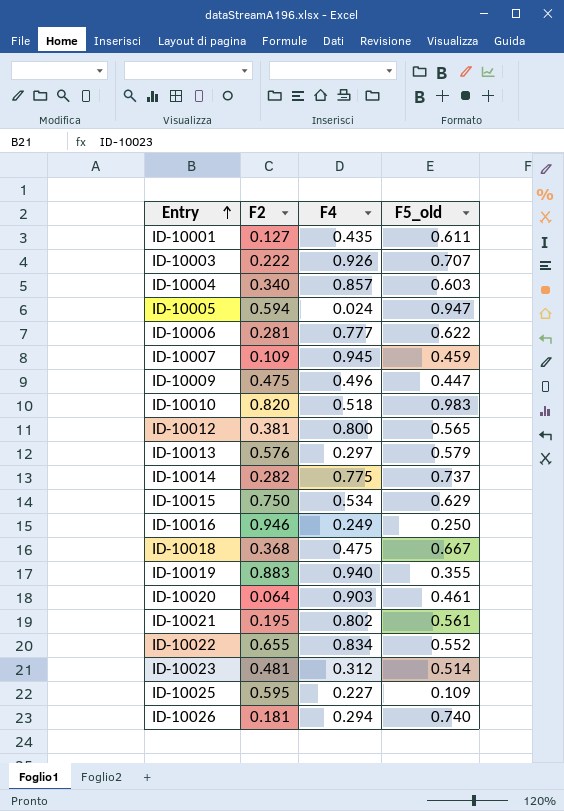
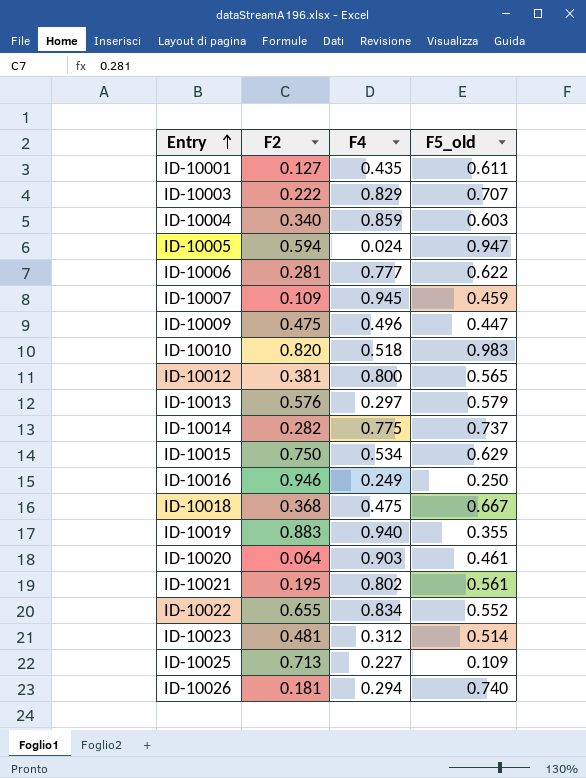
ID-10003 | F4: 0.926 -> 0.829
ID-10004 | F4: 0.857 -> 0.859
ID-10025 | F2: 0.595 -> 0.713

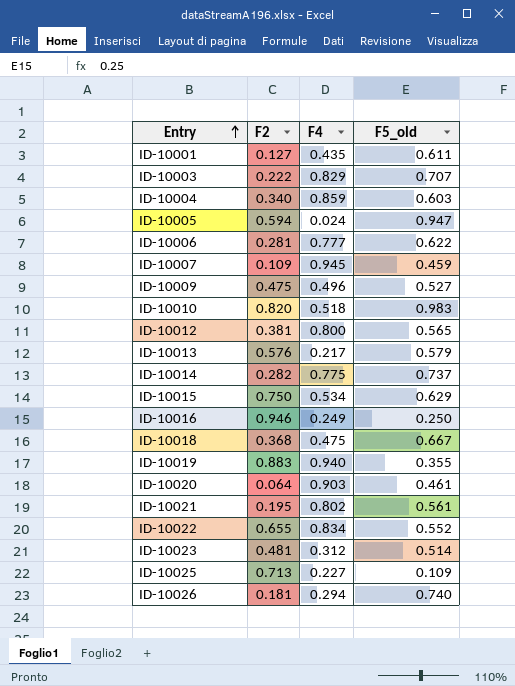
ID-10009 | F5_old: 0.447 -> 0.527
ID-10013 | F4: 0.297 -> 0.217

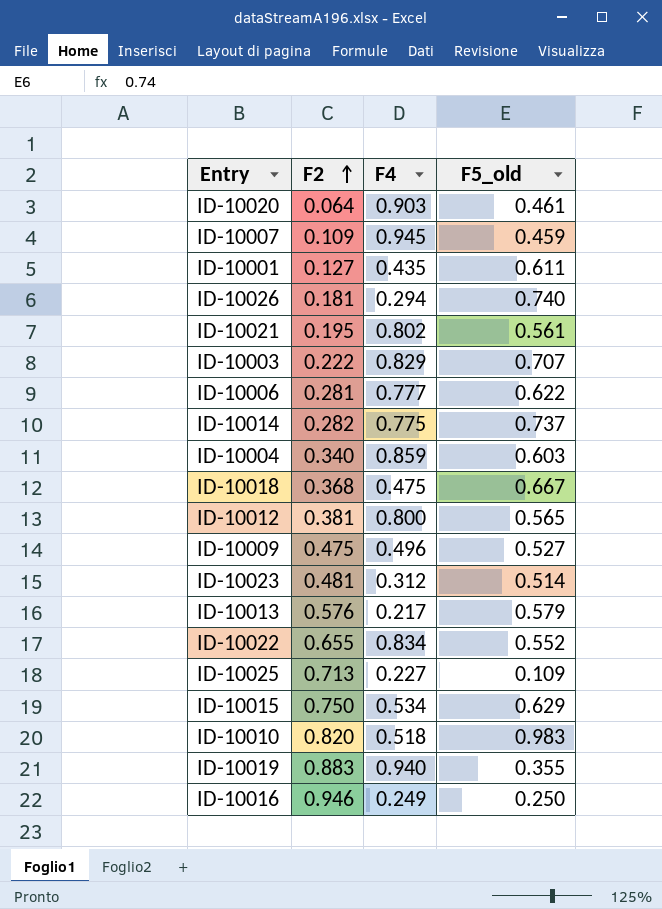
row order: Entry ascending -> F2 ascending
row ID-10005: 0.594 | 0.024 | 0.947 -> none

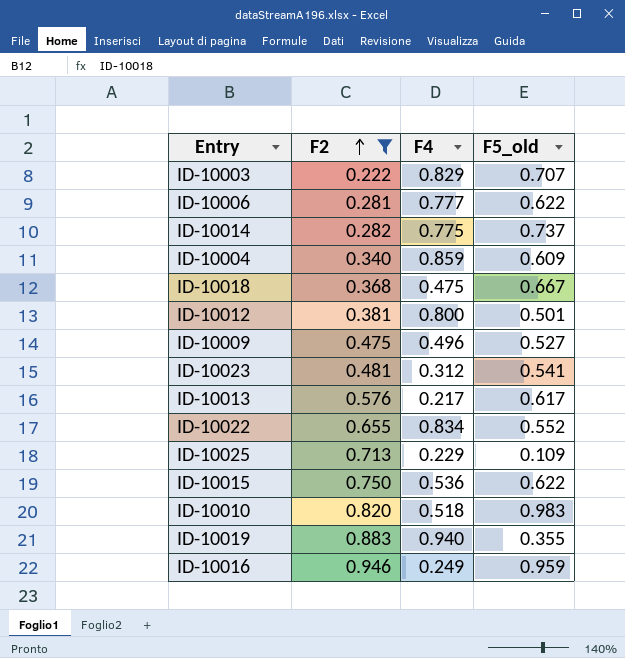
filter: none -> F2 >= 0.222
ID-10004 | F5_old: 0.603 -> 0.609
ID-10012 | F5_old: 0.565 -> 0.501
ID-10023 | F5_old: 0.514 -> 0.541
ID-10013 | F5_old: 0.579 -> 0.617
ID-10025 | F4: 0.227 -> 0.229
ID-10015 | F4: 0.534 -> 0.536
ID-10015 | F5_old: 0.629 -> 0.622
ID-10016 | F5_old: 0.250 -> 0.959

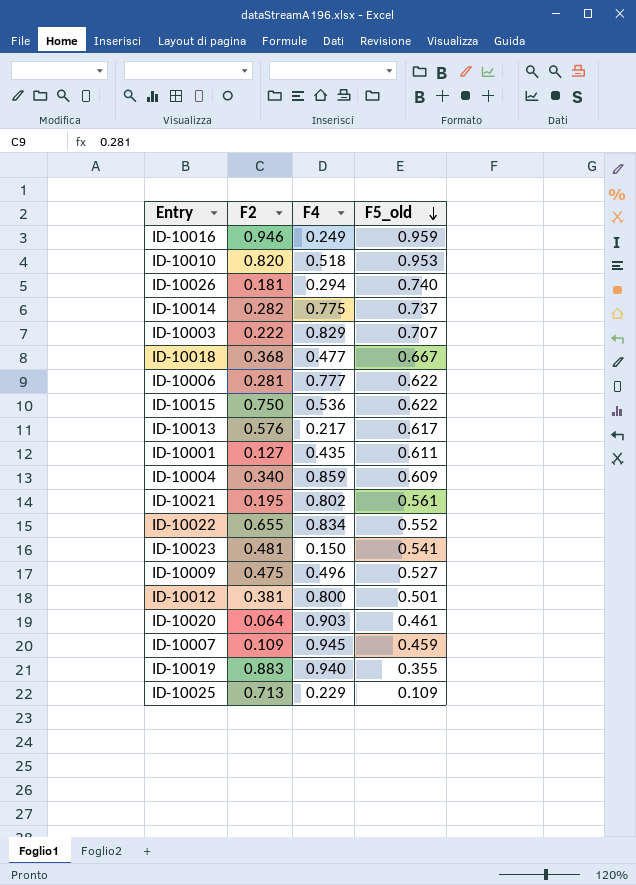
filter: F2 >= 0.222 -> none
row order: F2 ascending -> F5_old descending
ID-10010 | F5_old: 0.983 -> 0.953
ID-10018 | F4: 0.475 -> 0.477
ID-10023 | F4: 0.312 -> 0.150

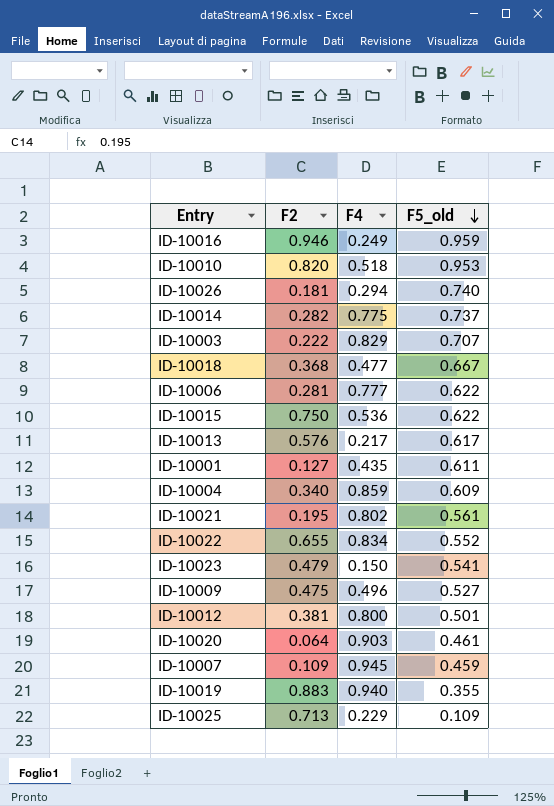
ID-10023 | F2: 0.481 -> 0.479

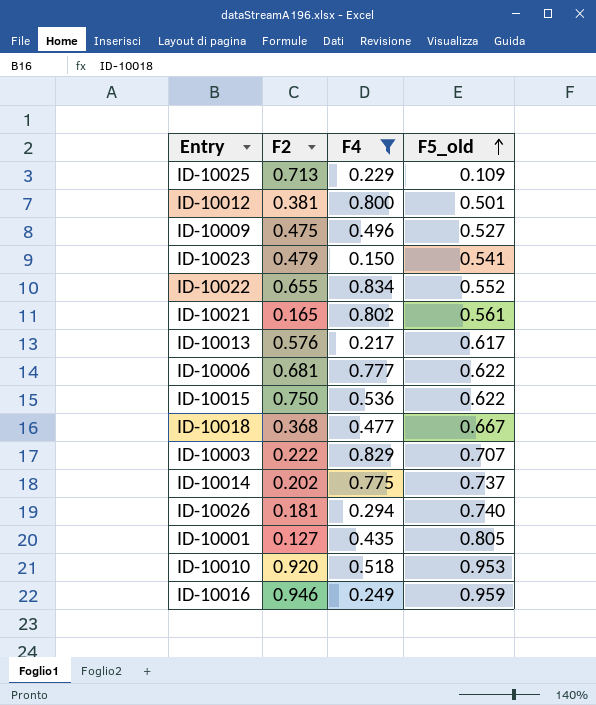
filter: none -> F4 <= 0.834
row order: F5_old descending -> F5_old ascending
ID-10021 | F2: 0.195 -> 0.165
ID-10006 | F2: 0.281 -> 0.681
ID-10014 | F2: 0.282 -> 0.202
ID-10001 | F5_old: 0.611 -> 0.805
ID-10010 | F2: 0.820 -> 0.920

